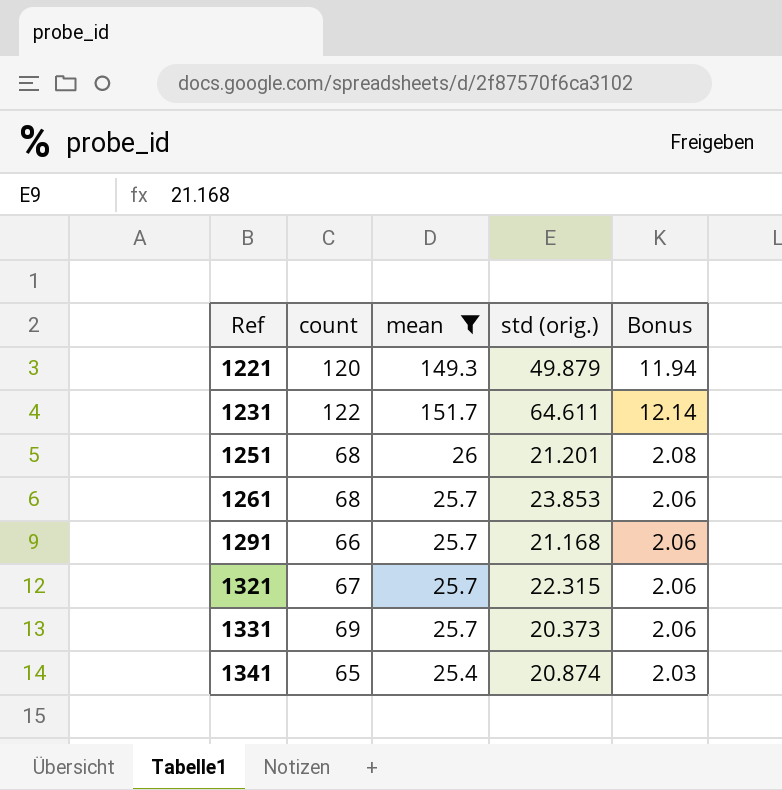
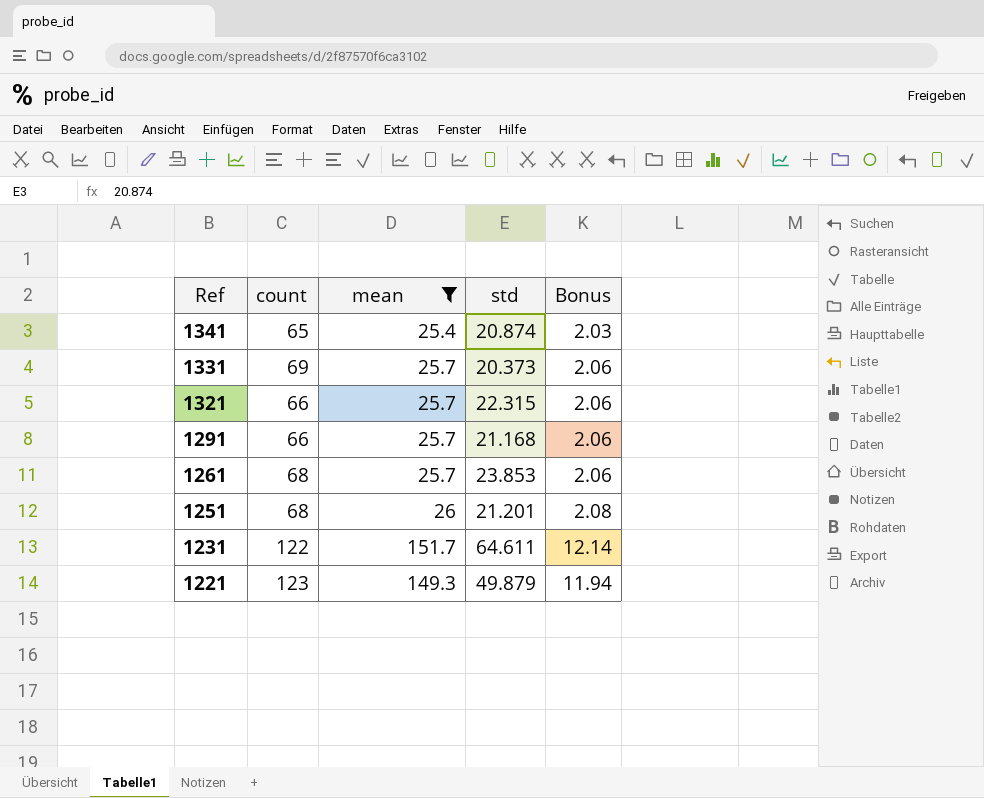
row order: Ref ascending -> Ref descending
column name: std (orig.) -> std
1321 | count: 67 -> 66
1221 | count: 120 -> 123

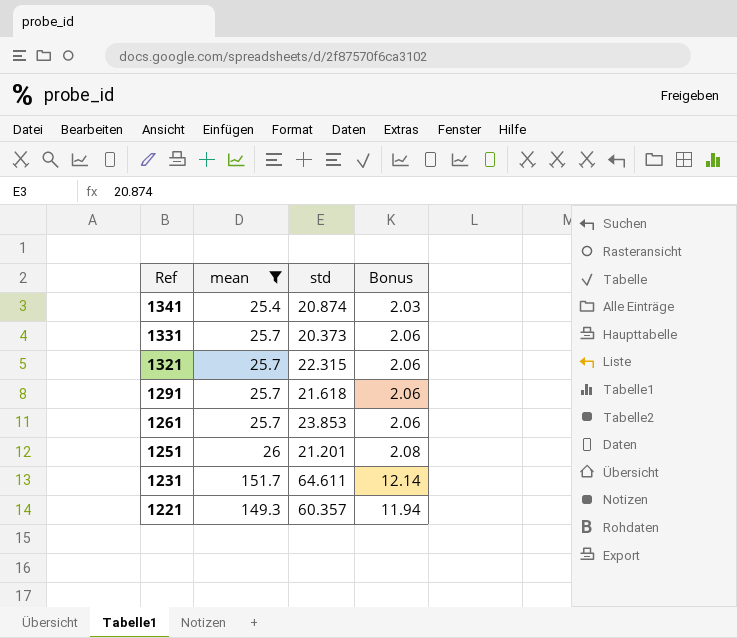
column count | position: 2 -> none
1291 | std: 21.168 -> 21.618
1221 | std: 49.879 -> 60.357

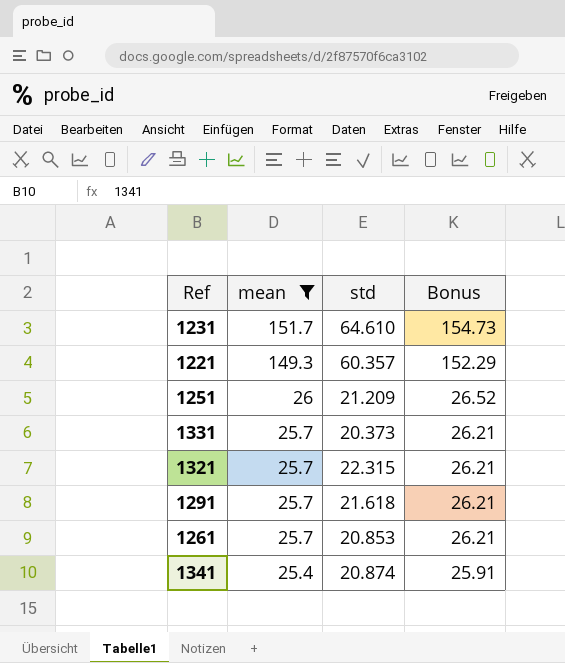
row order: Ref descending -> mean descending
column Bonus | formula: [mean] * 0.08 -> [mean] * 1.02
1231 | std: 64.611 -> 64.610
1251 | std: 21.201 -> 21.209
1261 | std: 23.853 -> 20.853

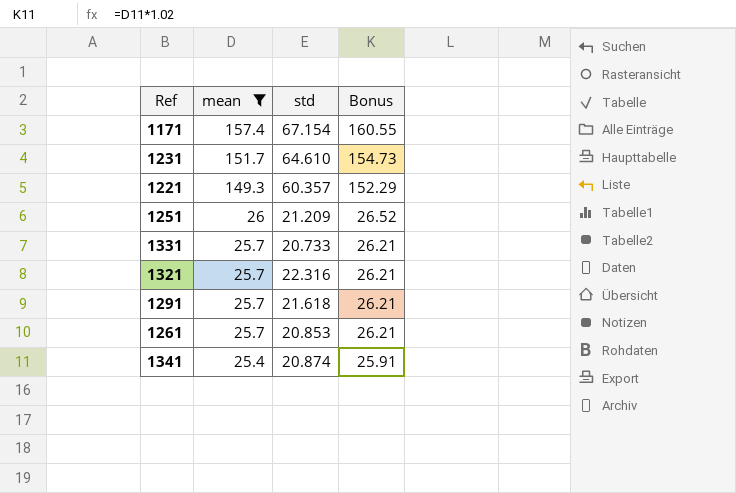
row 1171: none -> 157.4 | 67.154 | 160.55
1331 | std: 20.373 -> 20.733
1321 | std: 22.315 -> 22.316

